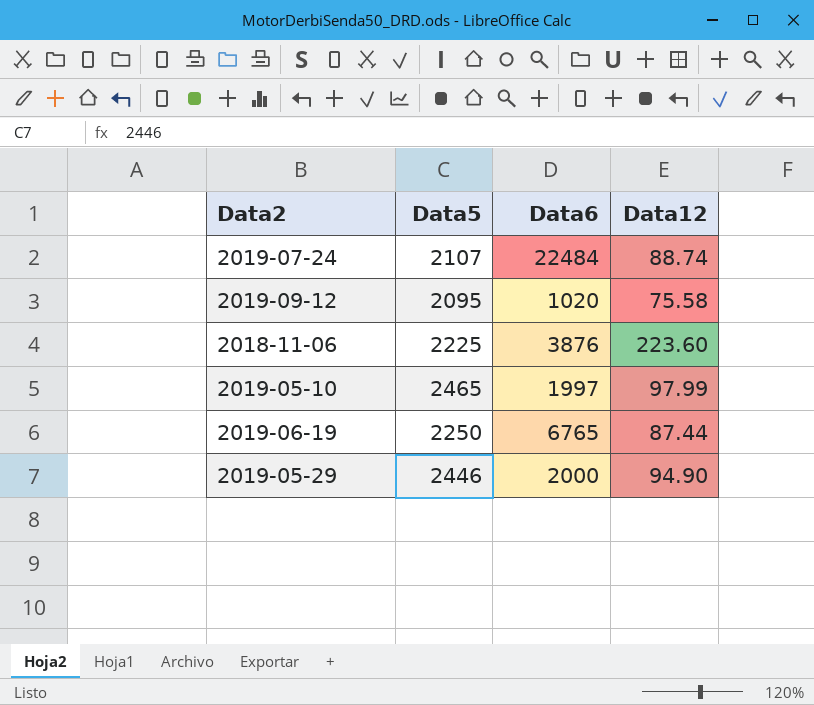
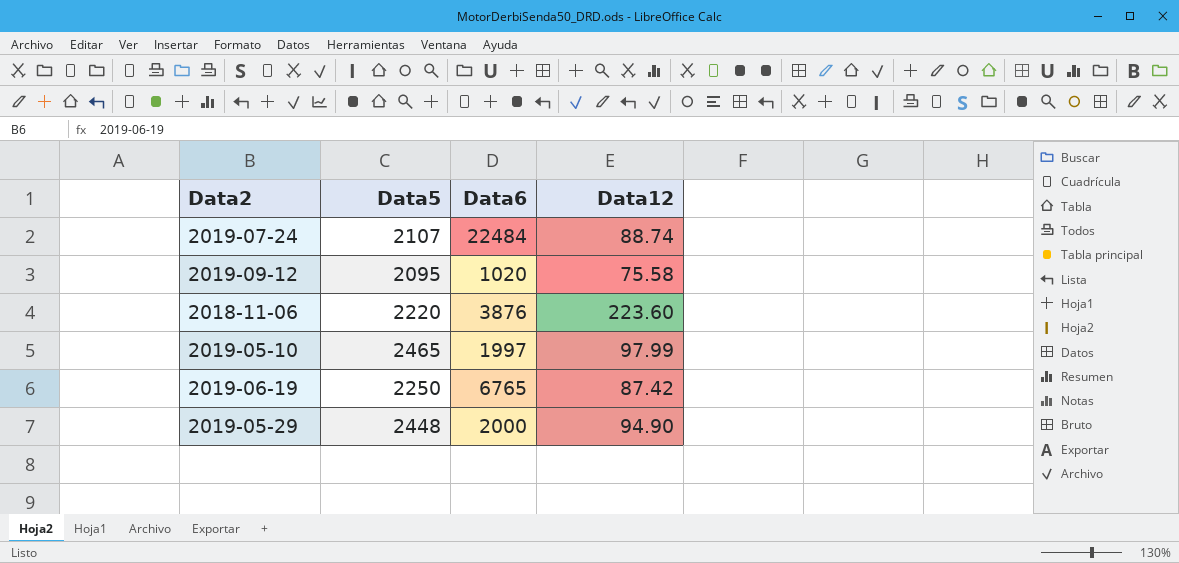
2018-11-06 | Data5: 2225 -> 2220
2019-06-19 | Data12: 87.44 -> 87.42
2019-05-29 | Data5: 2446 -> 2448

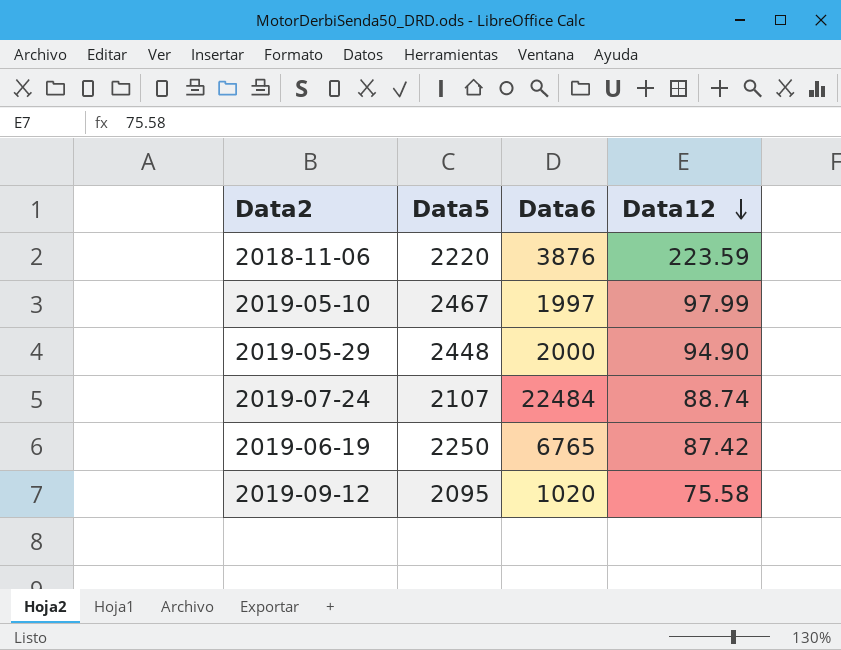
row order: none -> Data12 descending
2018-11-06 | Data12: 223.60 -> 223.59
2019-05-10 | Data5: 2465 -> 2467

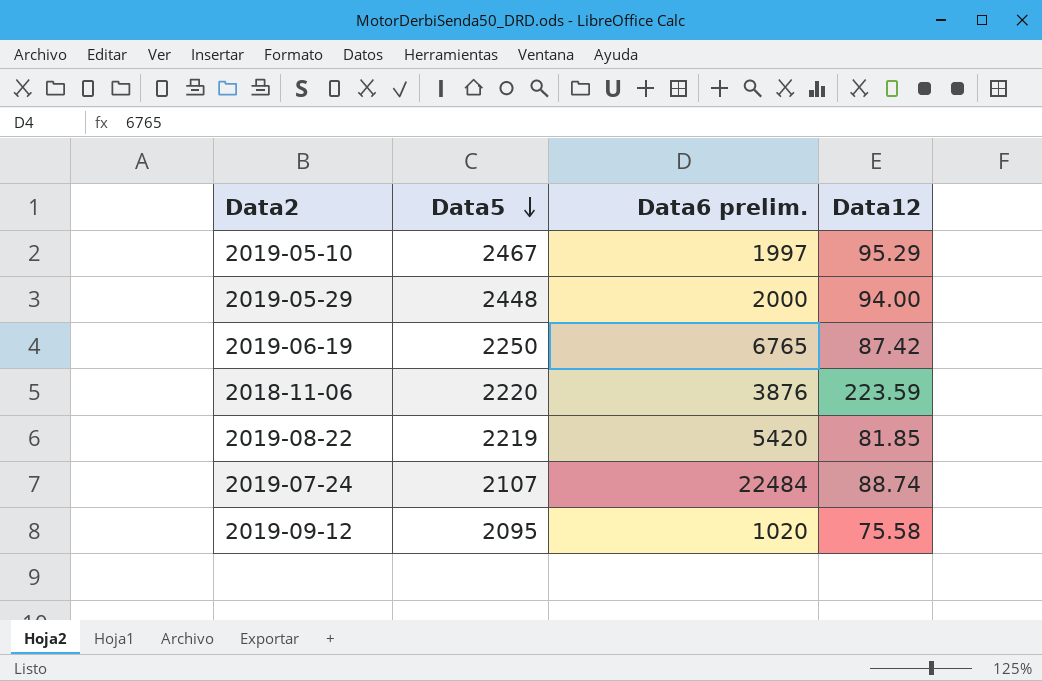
row order: Data12 descending -> Data5 descending
column name: Data6 -> Data6 prelim.
2019-05-10 | Data12: 97.99 -> 95.29
2019-05-29 | Data12: 94.90 -> 94.00
row 2019-08-22: none -> 2219 | 5420 | 81.85

